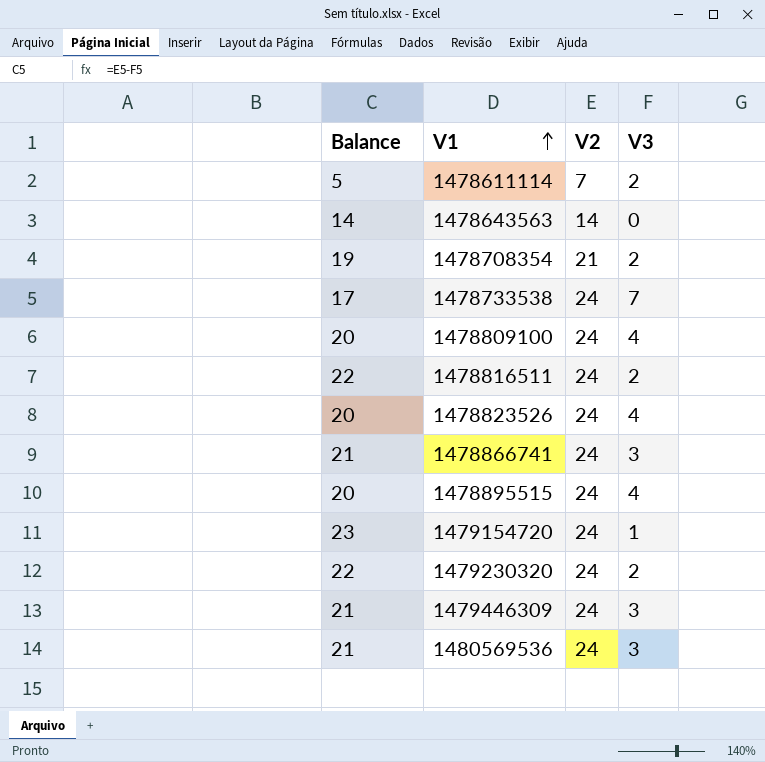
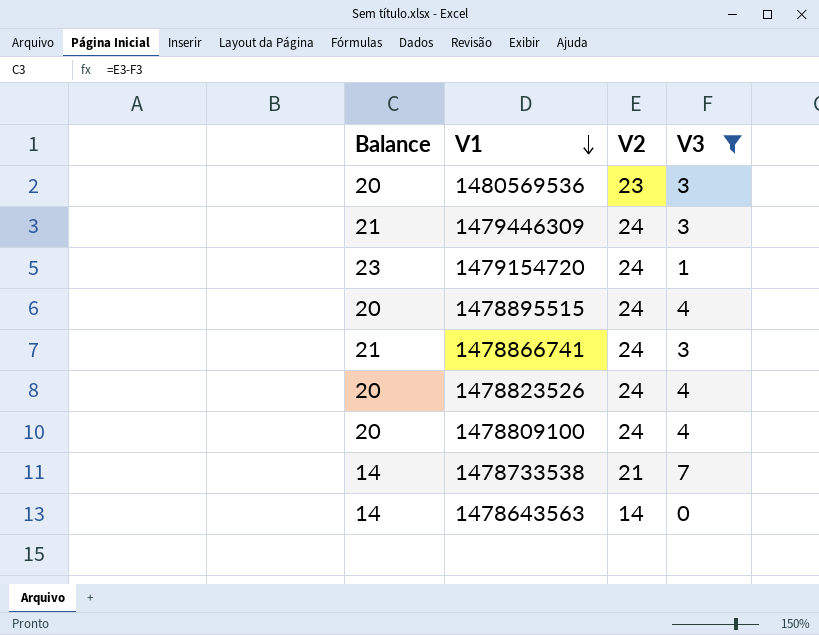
filter: none -> V3 != 2
row order: V1 ascending -> V1 descending
1480569536 | Balance: 21 -> 20
1480569536 | V2: 24 -> 23
1478733538 | Balance: 17 -> 14
1478733538 | V2: 24 -> 21

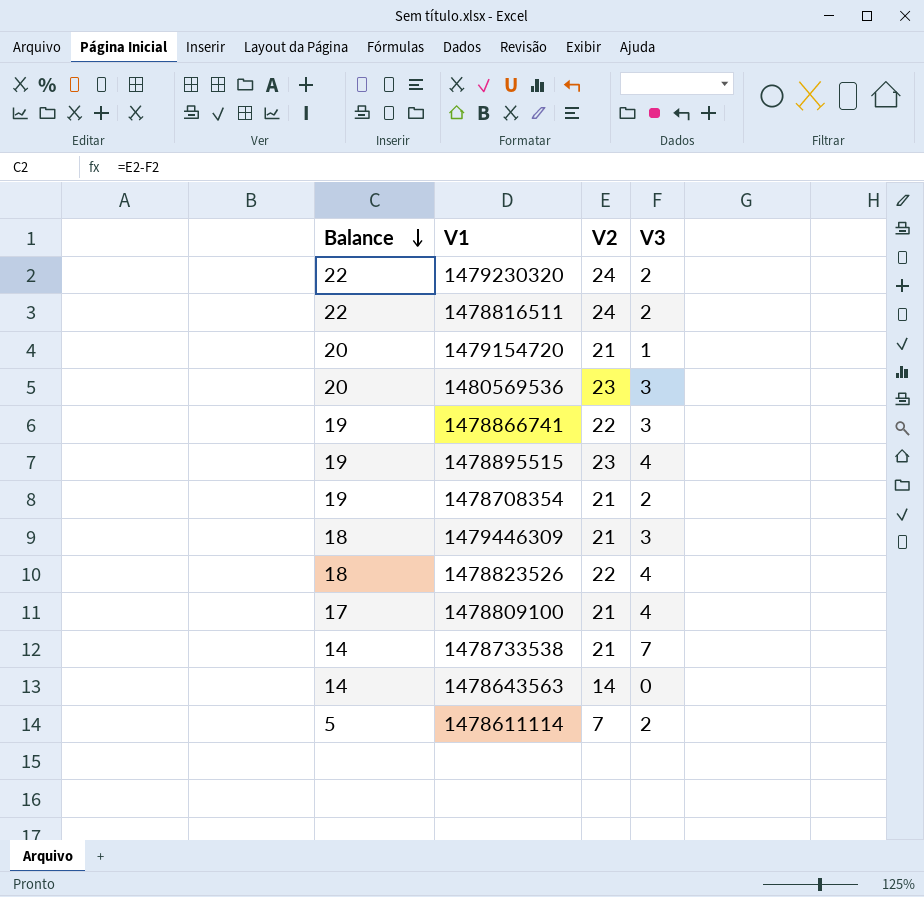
filter: V3 != 2 -> none
row order: V1 descending -> Balance descending
1479154720 | Balance: 23 -> 20
1479154720 | V2: 24 -> 21
1478866741 | Balance: 21 -> 19
1478866741 | V2: 24 -> 22
1478895515 | Balance: 20 -> 19
1478895515 | V2: 24 -> 23
1479446309 | Balance: 21 -> 18
1479446309 | V2: 24 -> 21
1478823526 | Balance: 20 -> 18
1478823526 | V2: 24 -> 22
1478809100 | Balance: 20 -> 17
1478809100 | V2: 24 -> 21

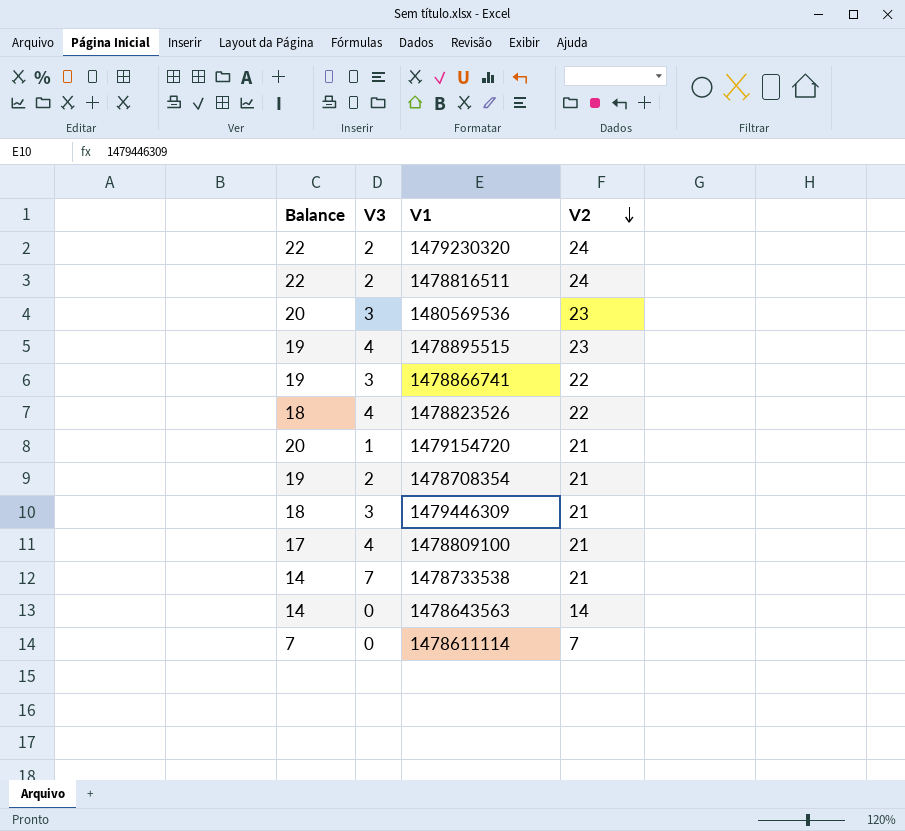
row order: Balance descending -> V2 descending
column V3 | position: 4 -> 2
1478611114 | Balance: 5 -> 7
1478611114 | V3: 2 -> 0

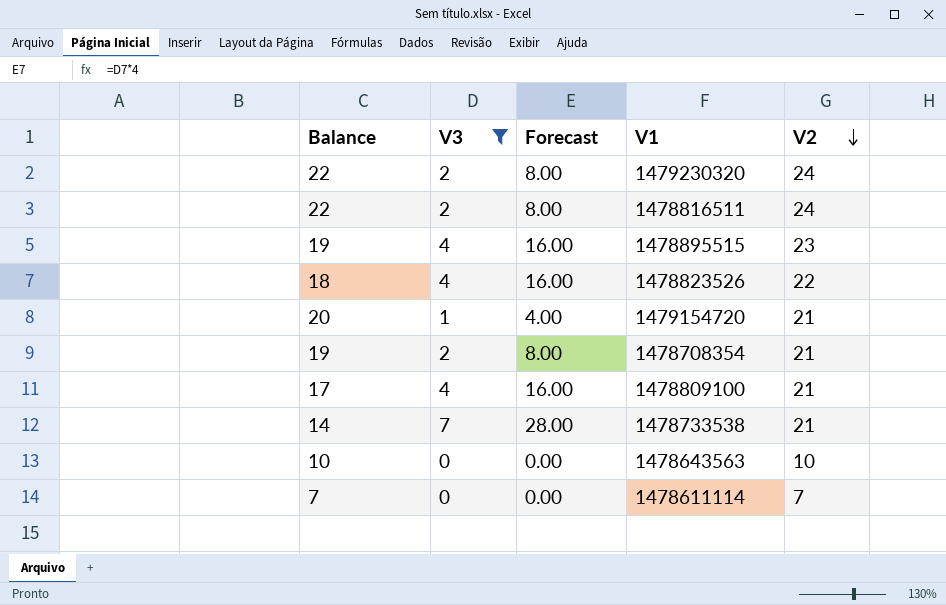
filter: none -> V3 != 3
column Forecast | formula: none -> [V3] * 4
1478643563 | Balance: 14 -> 10
1478643563 | V2: 14 -> 10

